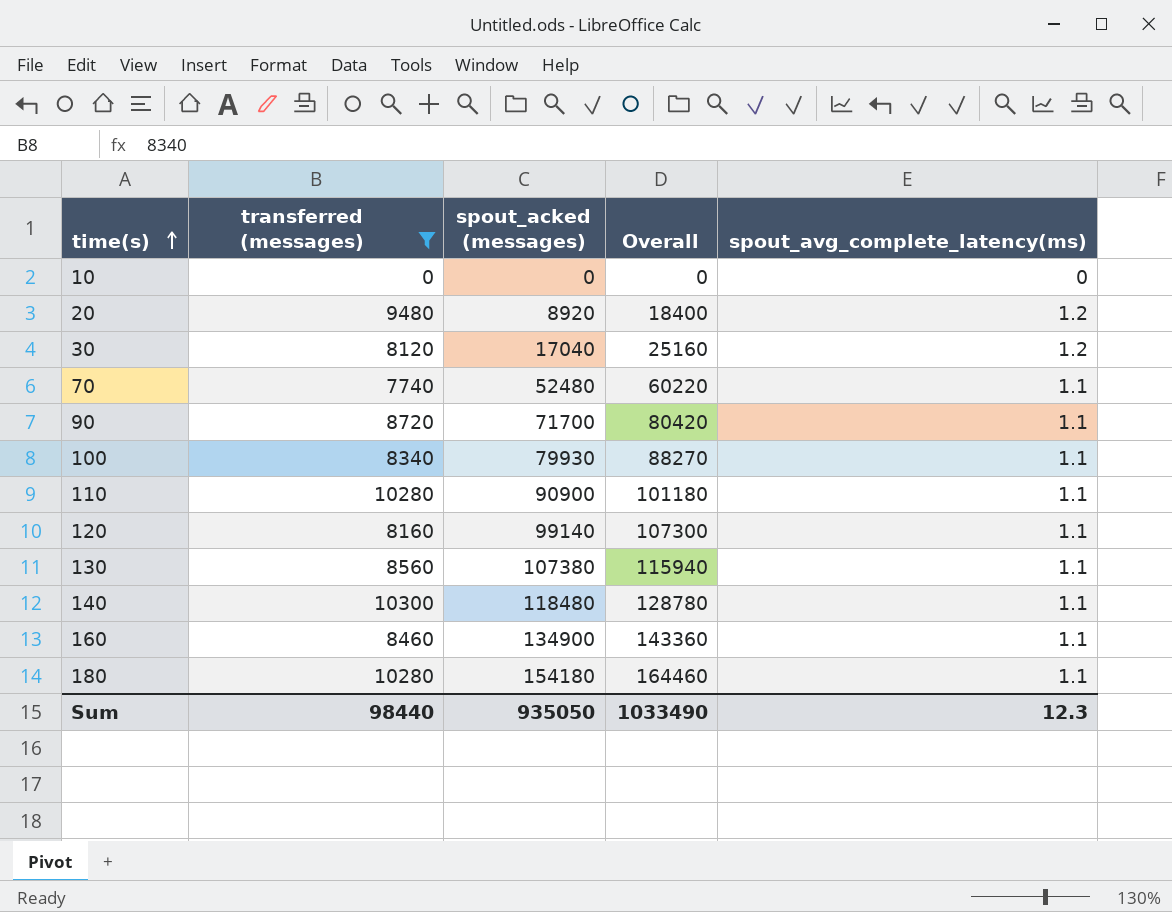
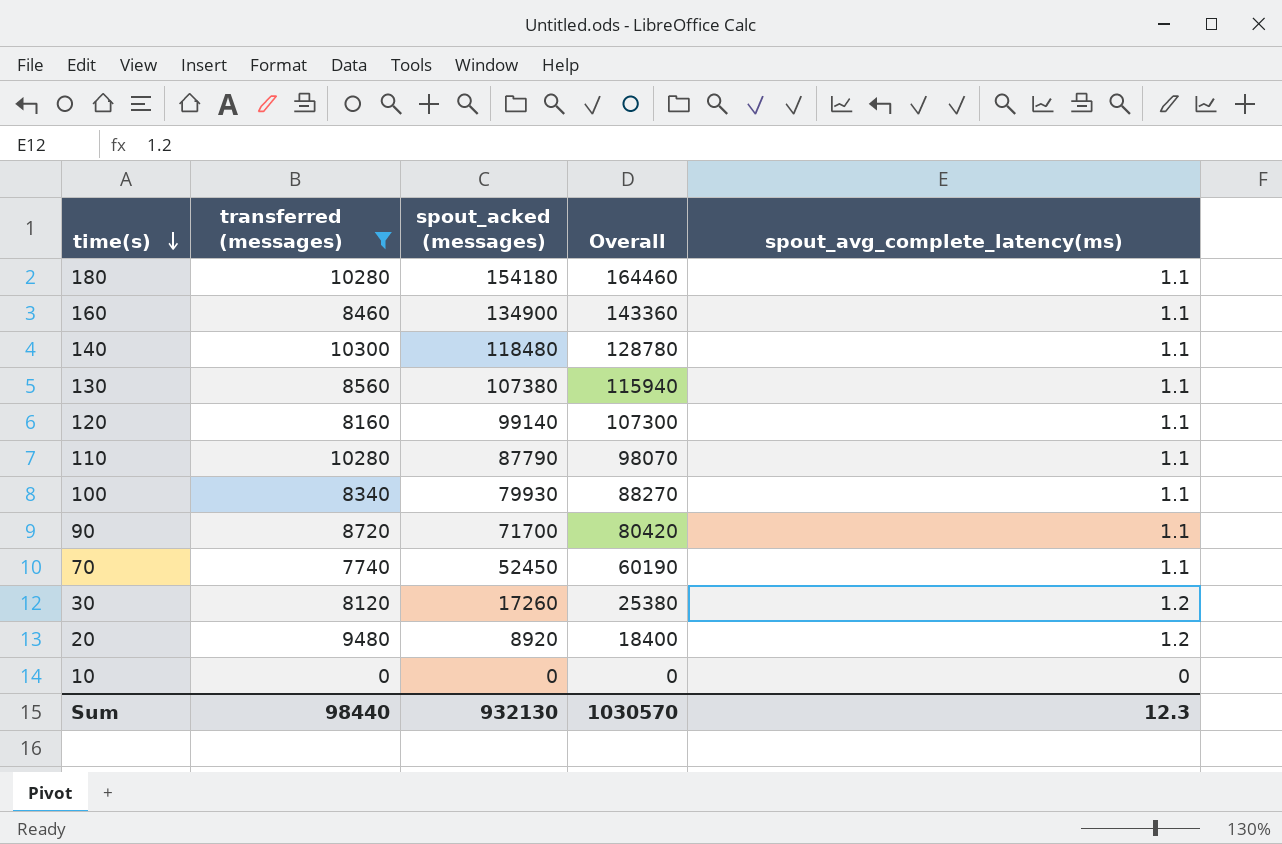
row order: time(s) ascending -> time(s) descending
110 | spout_acked (messages): 90900 -> 87790
110 | Overall: 101180 -> 98070
70 | spout_acked (messages): 52480 -> 52450
70 | Overall: 60220 -> 60190
30 | spout_acked (messages): 17040 -> 17260
30 | Overall: 25160 -> 25380
Sum | spout_acked (messages): 935050 -> 932130
Sum | Overall: 1033490 -> 1030570

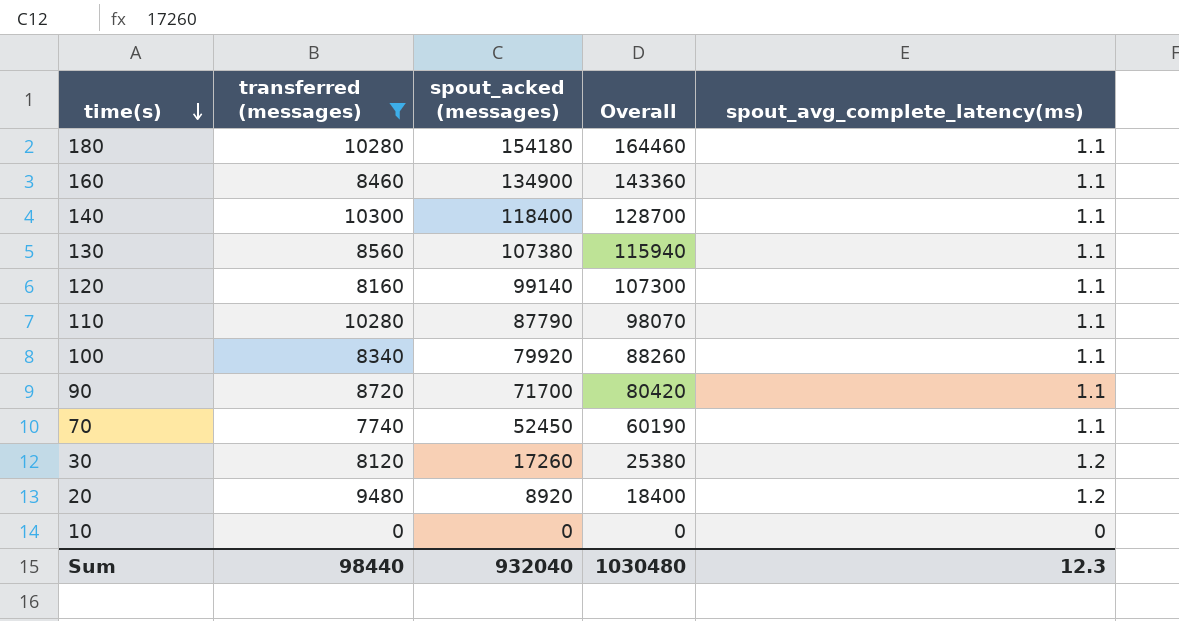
140 | spout_acked (messages): 118480 -> 118400
140 | Overall: 128780 -> 128700
100 | spout_acked (messages): 79930 -> 79920
100 | Overall: 88270 -> 88260
Sum | spout_acked (messages): 932130 -> 932040
Sum | Overall: 1030570 -> 1030480

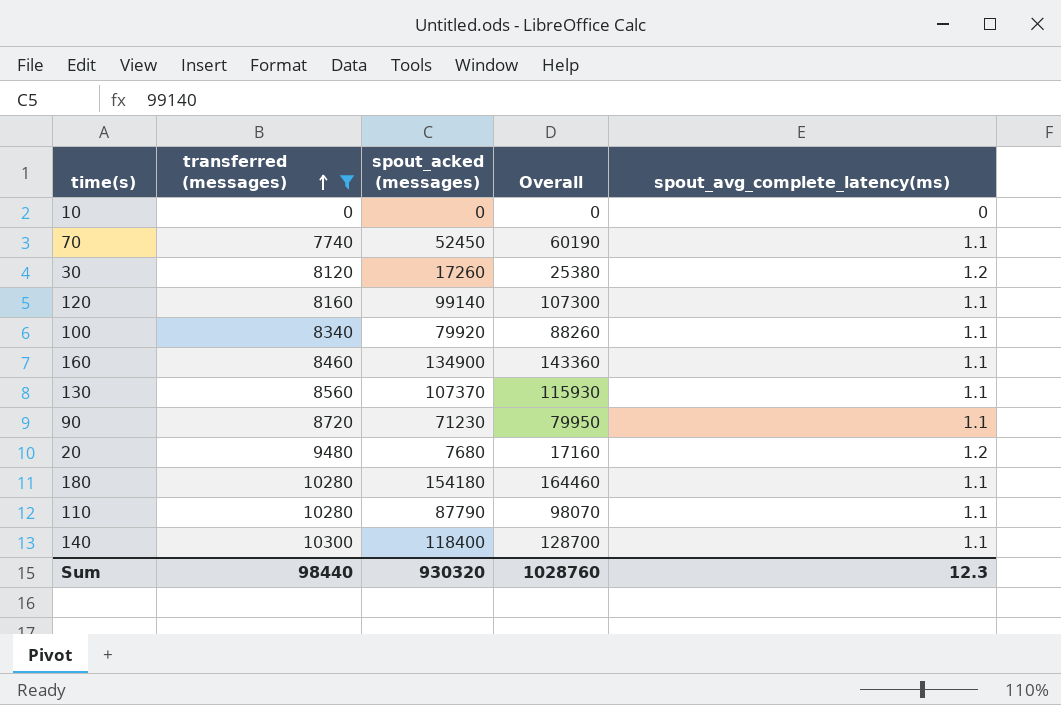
row order: time(s) descending -> transferred (messages) ascending
130 | spout_acked (messages): 107380 -> 107370
130 | Overall: 115940 -> 115930
90 | spout_acked (messages): 71700 -> 71230
90 | Overall: 80420 -> 79950
20 | spout_acked (messages): 8920 -> 7680
20 | Overall: 18400 -> 17160
Sum | spout_acked (messages): 932040 -> 930320
Sum | Overall: 1030480 -> 1028760

